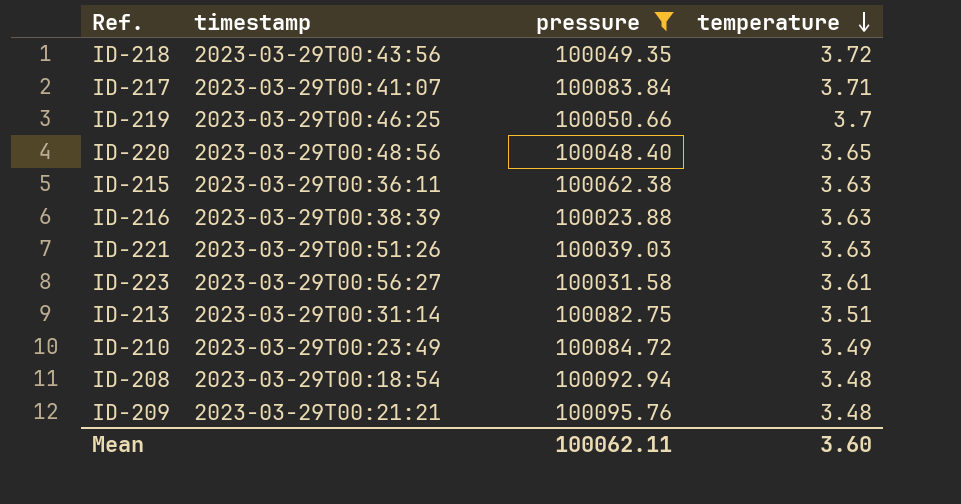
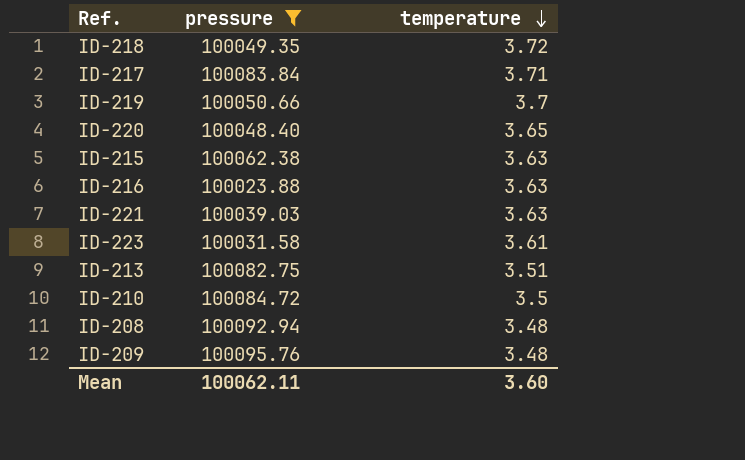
column timestamp | position: 2 -> none
ID-210 | temperature: 3.49 -> 3.5

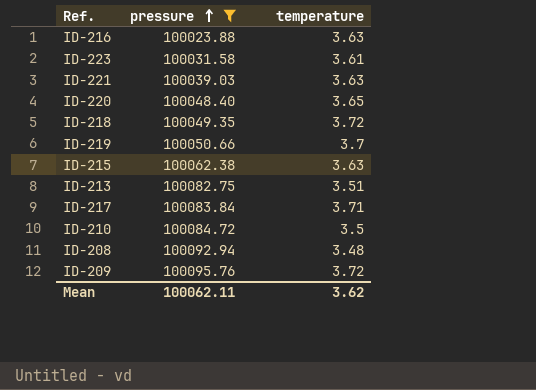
row order: temperature descending -> pressure ascending
ID-209 | temperature: 3.48 -> 3.72
Mean | temperature: 3.60 -> 3.62

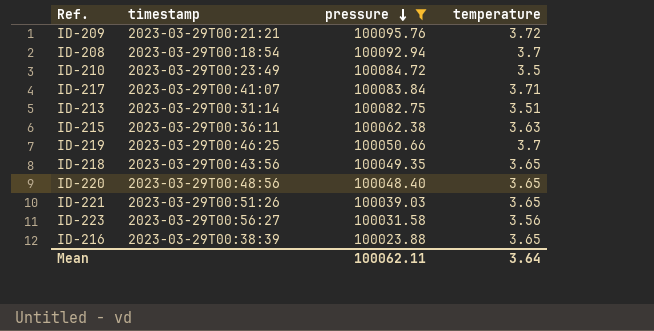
row order: pressure ascending -> pressure descending
column timestamp | position: none -> 2
ID-208 | temperature: 3.48 -> 3.7
ID-218 | temperature: 3.72 -> 3.65
ID-221 | temperature: 3.63 -> 3.65
ID-223 | temperature: 3.61 -> 3.56
ID-216 | temperature: 3.63 -> 3.65
Mean | temperature: 3.62 -> 3.64

